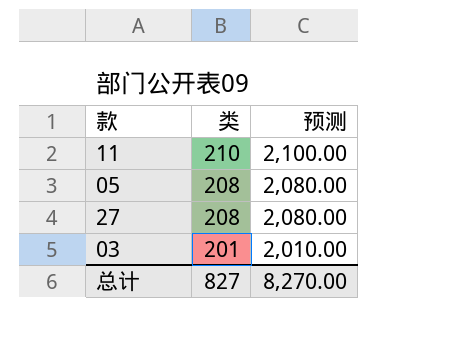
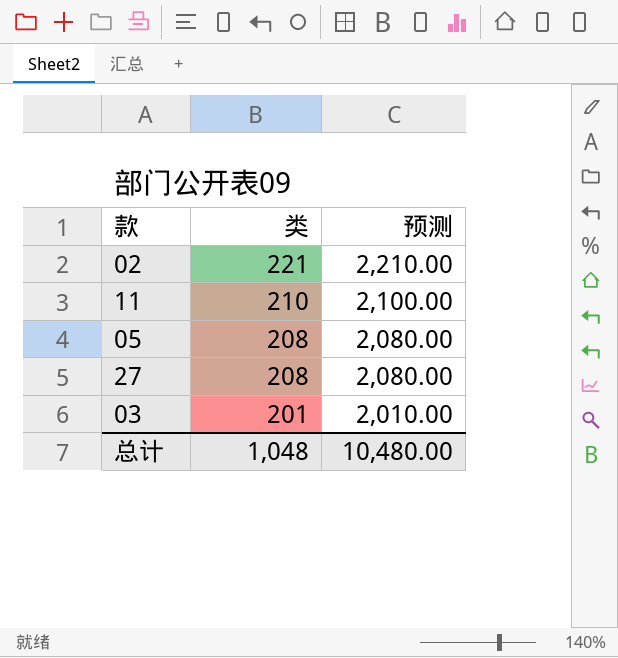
row 02: none -> 221 | 2,210.00
总计 | 类: 827 -> 1,048
总计 | 预测: 8,270.00 -> 10,480.00

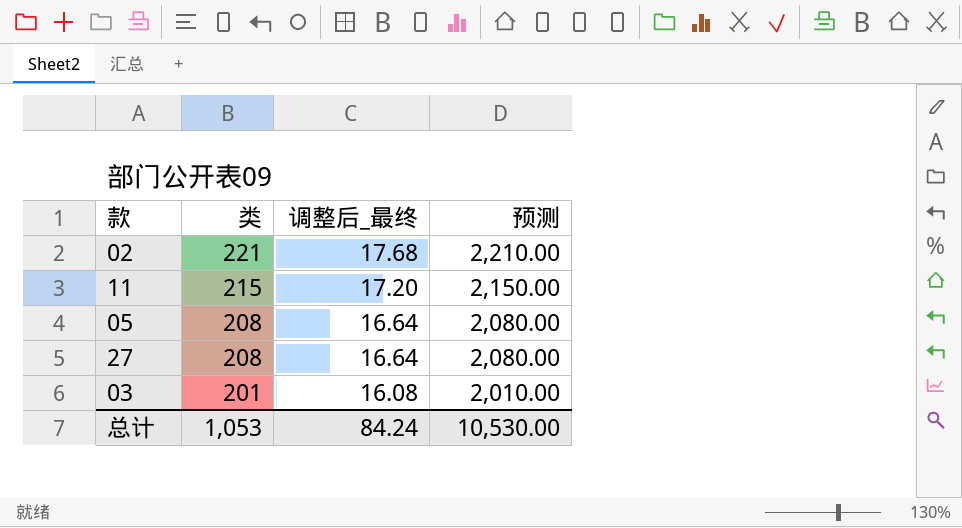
column 调整后_最终 | formula: none -> [类] * 0.08
11 | 类: 210 -> 215
11 | 预测: 2,100.00 -> 2,150.00
总计 | 类: 1,048 -> 1,053
总计 | 预测: 10,480.00 -> 10,530.00

